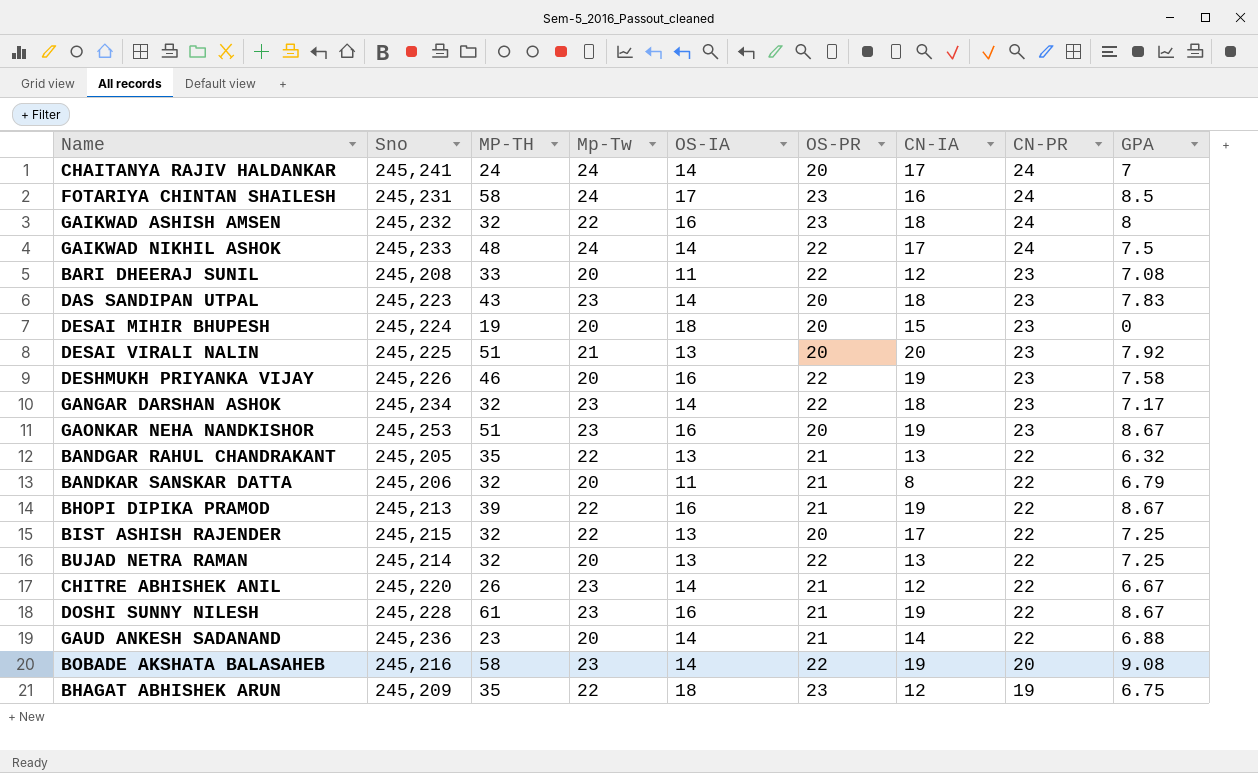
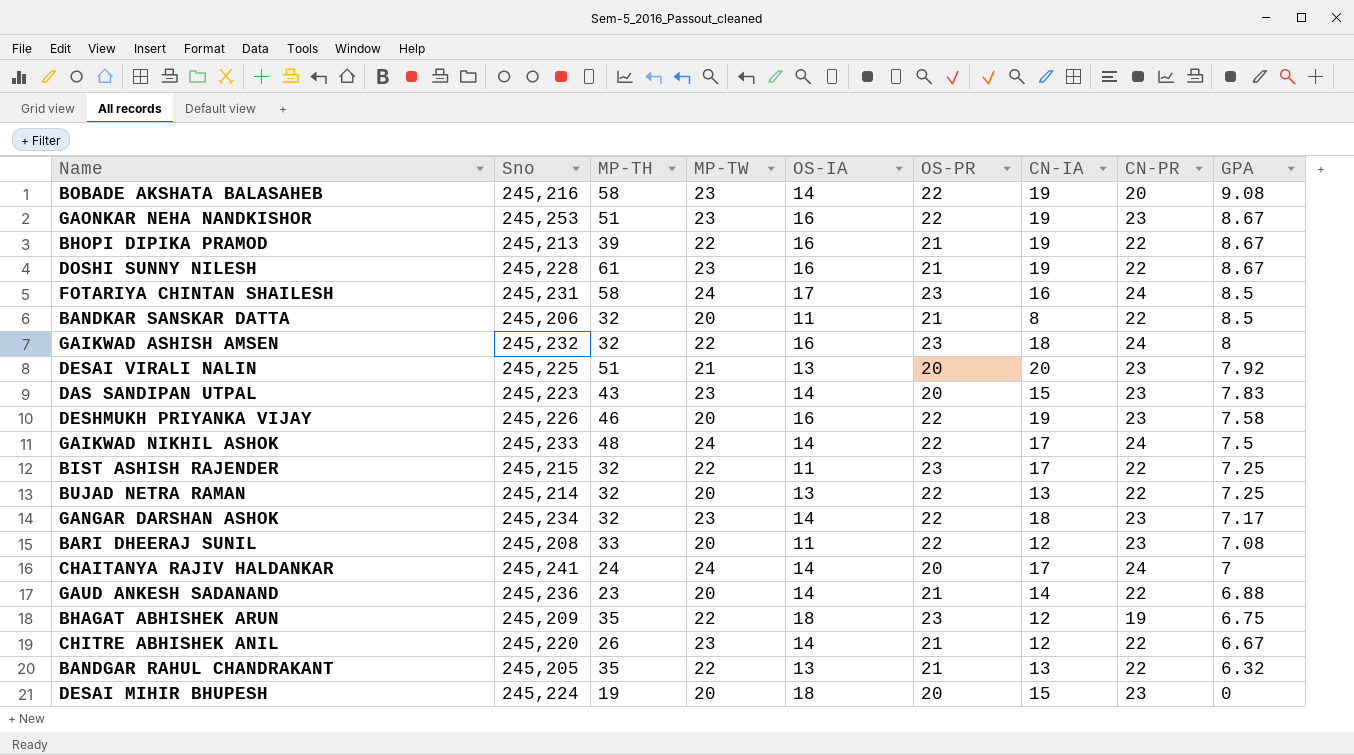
row order: CN-PR descending -> GPA descending
column name: Mp-Tw -> MP-TW
GAONKAR NEHA NANDKISHOR | OS-PR: 20 -> 22
BANDKAR SANSKAR DATTA | GPA: 6.79 -> 8.5
DAS SANDIPAN UTPAL | CN-IA: 18 -> 15
BIST ASHISH RAJENDER | OS-IA: 13 -> 11
BIST ASHISH RAJENDER | OS-PR: 20 -> 23

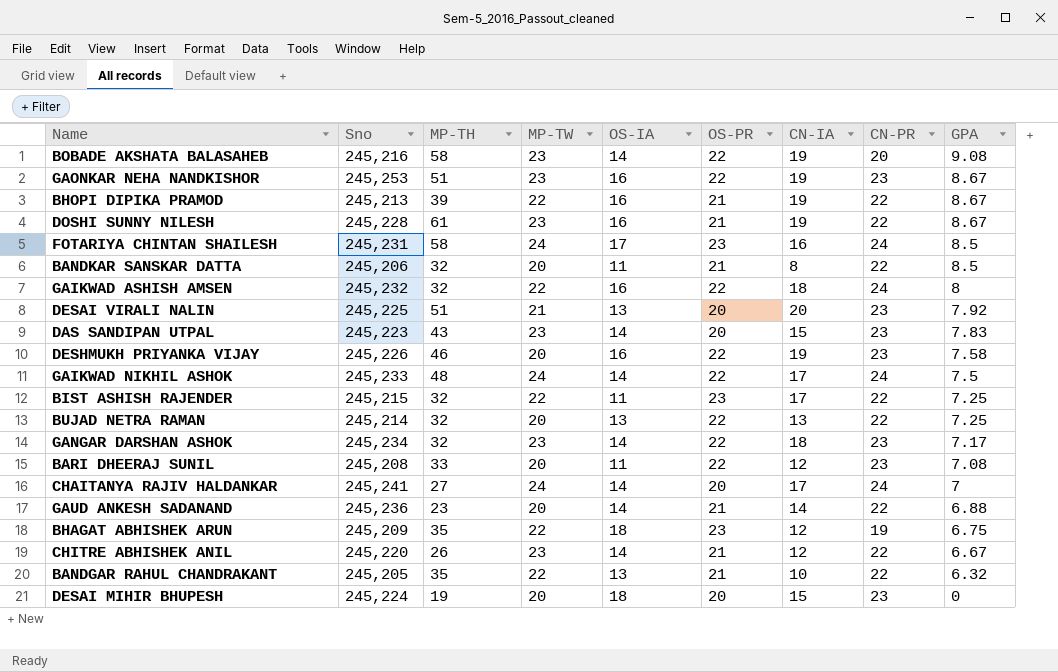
GAIKWAD ASHISH AMSEN | OS-PR: 23 -> 22
CHAITANYA RAJIV HALDANKAR | MP-TH: 24 -> 27
BANDGAR RAHUL CHANDRAKANT | CN-IA: 13 -> 10

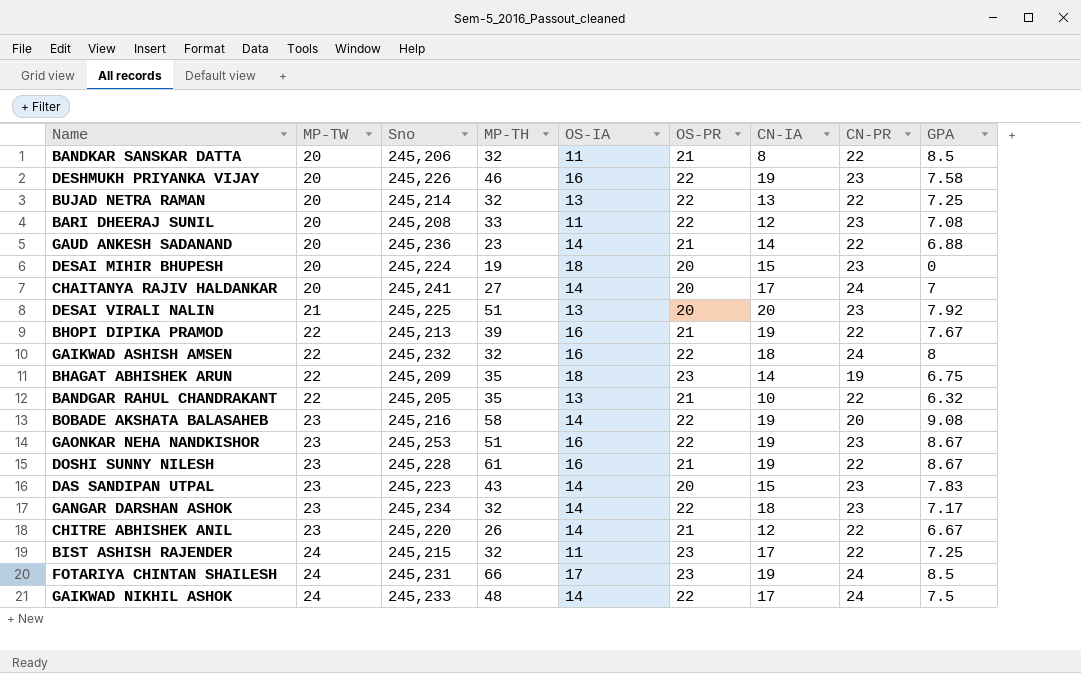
row order: GPA descending -> MP-TW ascending
column MP-TW | position: 4 -> 2
CHAITANYA RAJIV HALDANKAR | MP-TW: 24 -> 20
BHOPI DIPIKA PRAMOD | GPA: 8.67 -> 7.67
BHAGAT ABHISHEK ARUN | CN-IA: 12 -> 14
BIST ASHISH RAJENDER | MP-TW: 22 -> 24
FOTARIYA CHINTAN SHAILESH | MP-TH: 58 -> 66
FOTARIYA CHINTAN SHAILESH | CN-IA: 16 -> 19

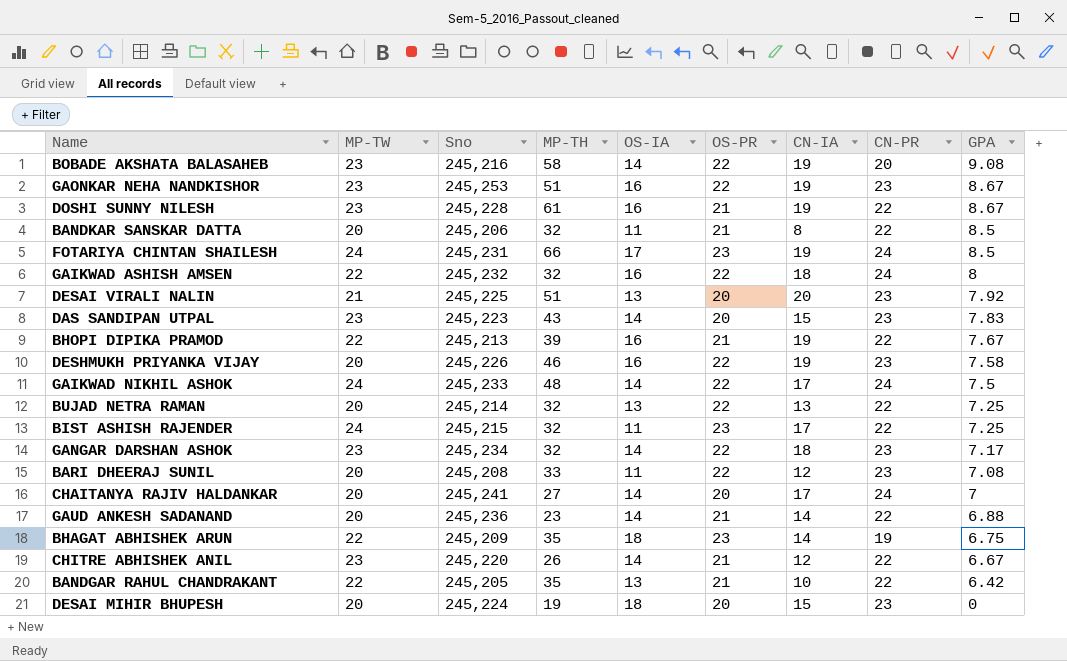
row order: MP-TW ascending -> GPA descending
BANDGAR RAHUL CHANDRAKANT | GPA: 6.32 -> 6.42

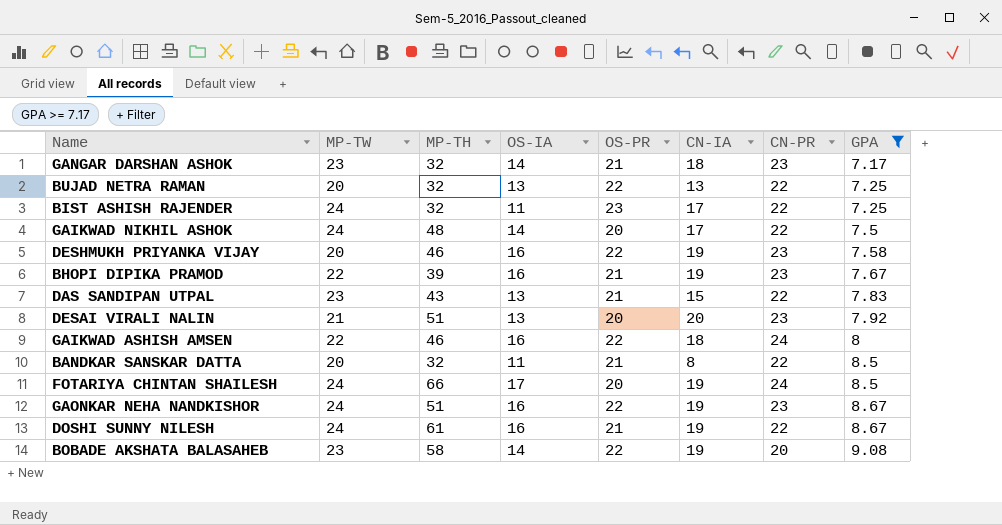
filter: none -> GPA >= 7.17
row order: GPA descending -> GPA ascending
column Sno | position: 3 -> none
GANGAR DARSHAN ASHOK | OS-PR: 22 -> 21
GAIKWAD NIKHIL ASHOK | OS-PR: 22 -> 20
GAIKWAD NIKHIL ASHOK | CN-PR: 24 -> 22
BHOPI DIPIKA PRAMOD | CN-PR: 22 -> 23
DAS SANDIPAN UTPAL | OS-IA: 14 -> 13
DAS SANDIPAN UTPAL | OS-PR: 20 -> 21
DAS SANDIPAN UTPAL | CN-PR: 23 -> 22
GAIKWAD ASHISH AMSEN | MP-TH: 32 -> 46
FOTARIYA CHINTAN SHAILESH | OS-PR: 23 -> 20
GAONKAR NEHA NANDKISHOR | MP-TW: 23 -> 24
DOSHI SUNNY NILESH | MP-TW: 23 -> 24

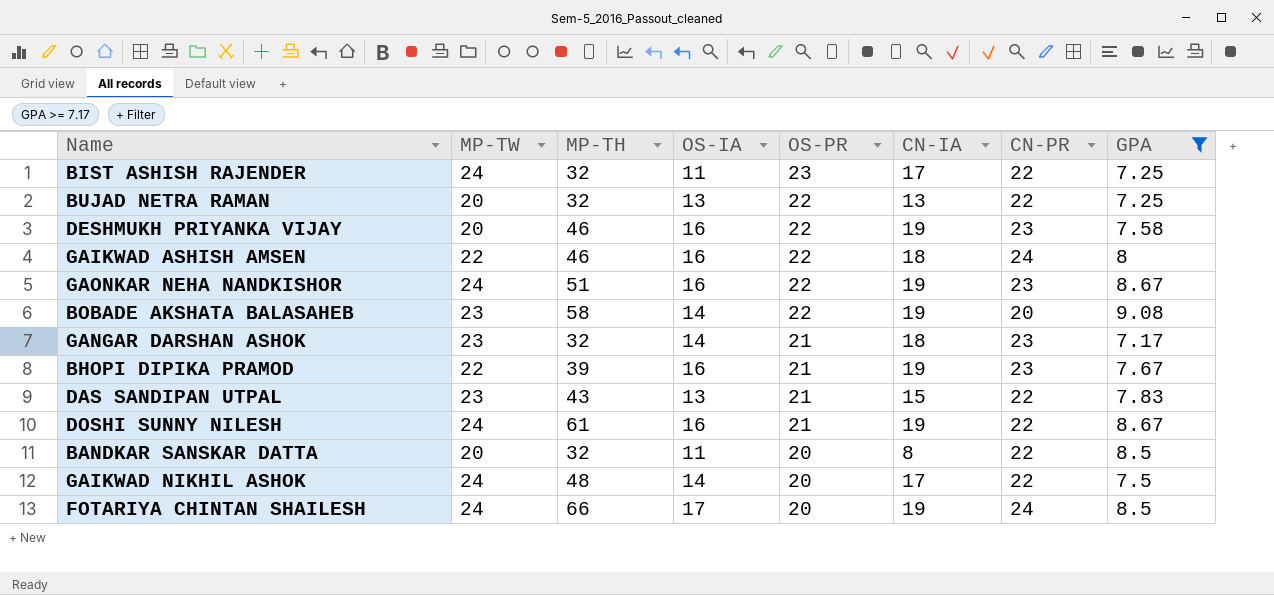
row order: GPA ascending -> OS-PR descending
row DESAI VIRALI NALIN: 21 | 51 | 13 | 20 | 20 | 23 | 7.92 -> none
BANDKAR SANSKAR DATTA | OS-PR: 21 -> 20

